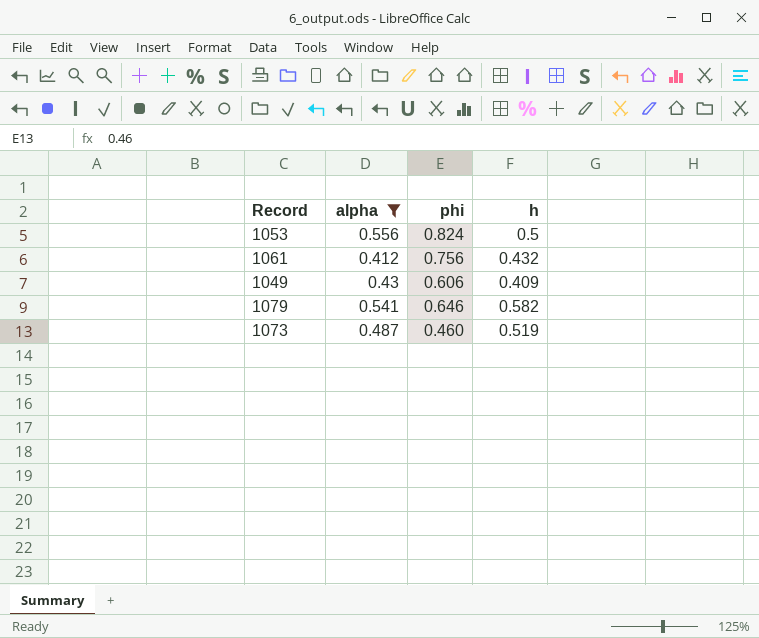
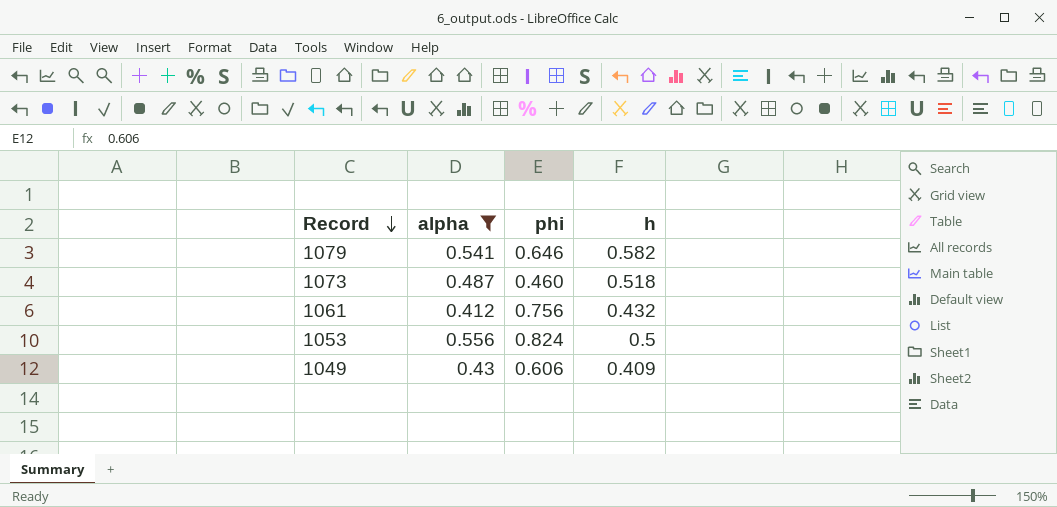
row order: none -> Record descending
1073 | h: 0.519 -> 0.518

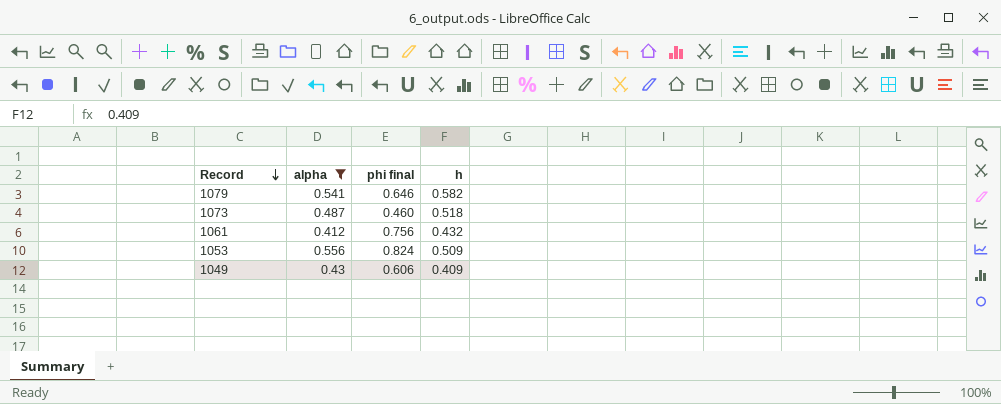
column name: phi -> phi final
1053 | h: 0.5 -> 0.509

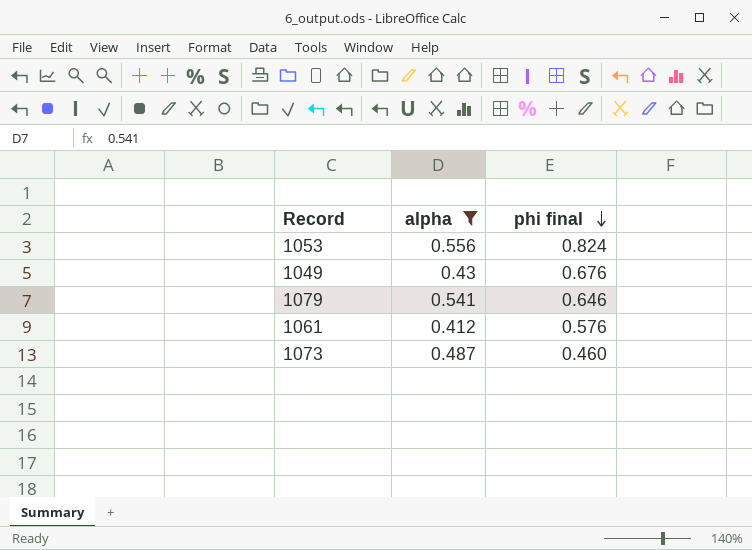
row order: Record descending -> phi final descending
column h | position: 4 -> none
1049 | phi final: 0.606 -> 0.676
1061 | phi final: 0.756 -> 0.576

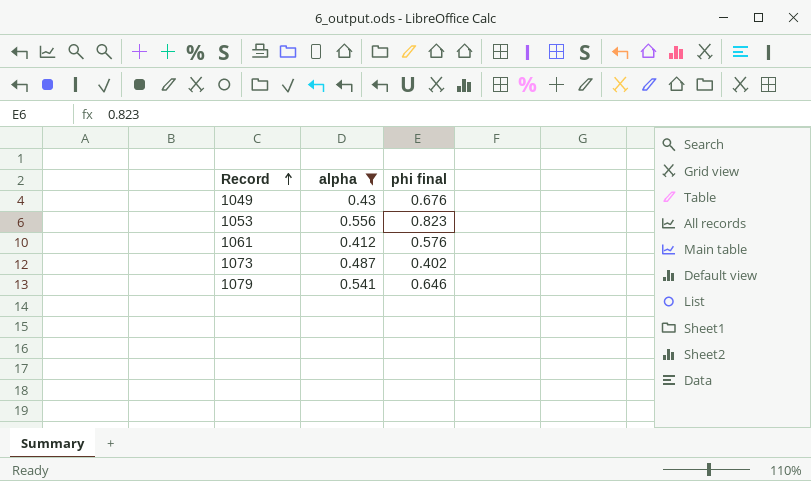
row order: phi final descending -> Record ascending
1053 | phi final: 0.824 -> 0.823
1073 | phi final: 0.460 -> 0.402

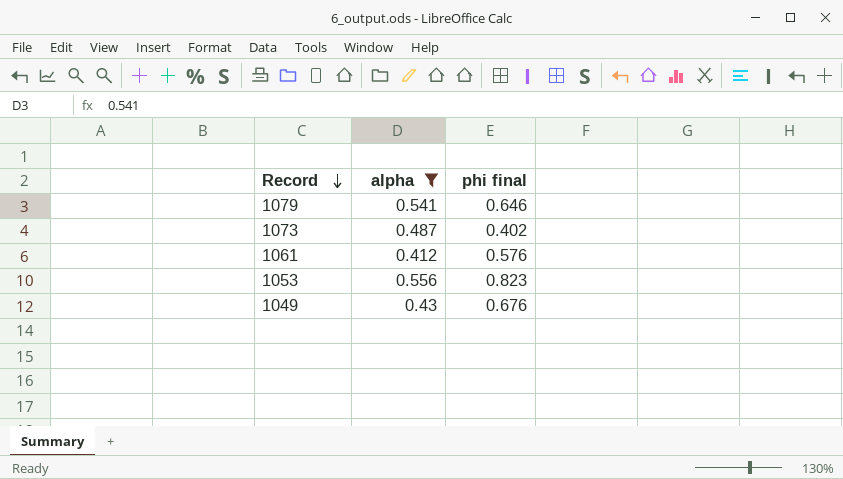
row order: Record ascending -> Record descending

